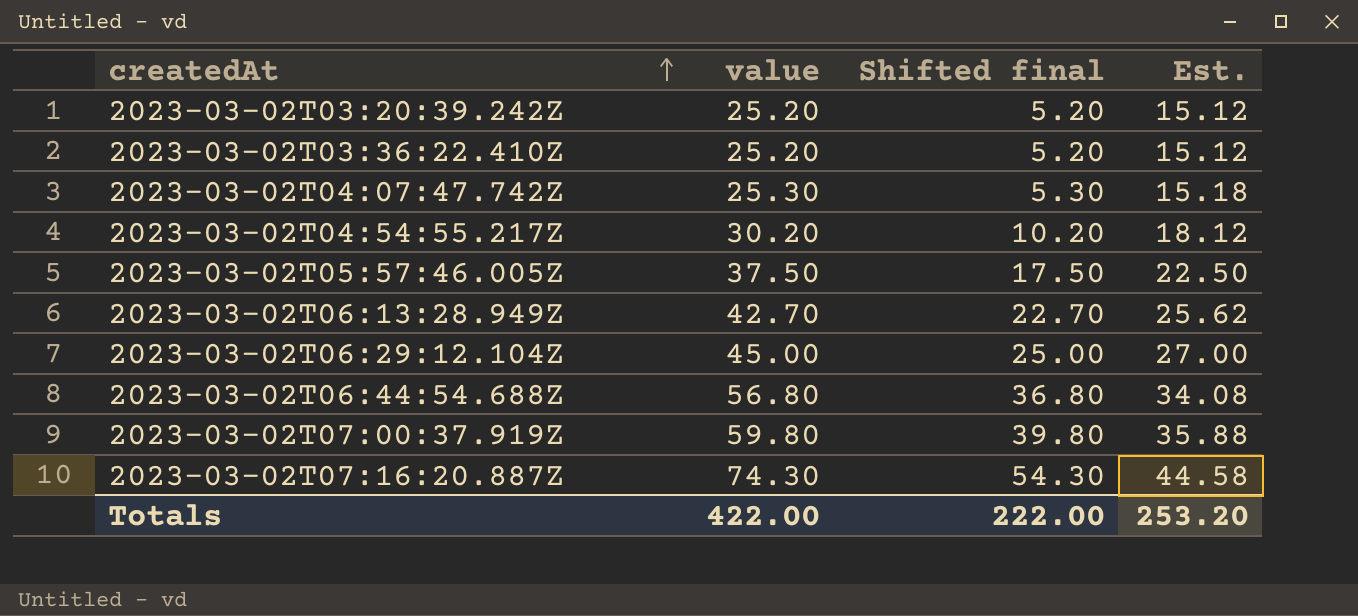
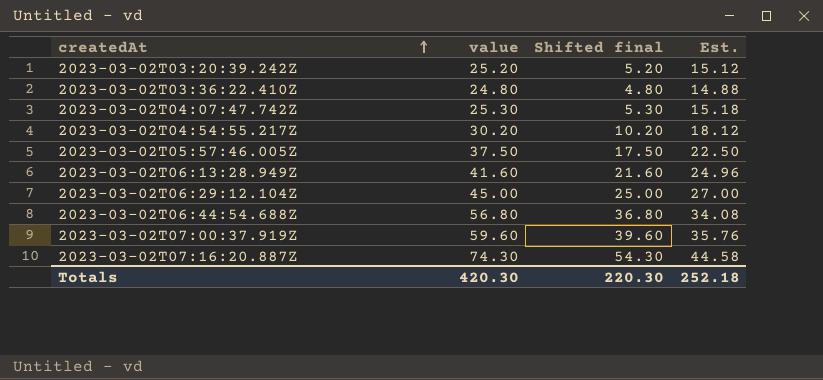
2023-03-02T03:36:22.410Z | value: 25.20 -> 24.80
2023-03-02T03:36:22.410Z | Shifted final: 5.20 -> 4.80
2023-03-02T03:36:22.410Z | Est.: 15.12 -> 14.88
2023-03-02T06:13:28.949Z | value: 42.70 -> 41.60
2023-03-02T06:13:28.949Z | Shifted final: 22.70 -> 21.60
2023-03-02T06:13:28.949Z | Est.: 25.62 -> 24.96
2023-03-02T07:00:37.919Z | value: 59.80 -> 59.60
2023-03-02T07:00:37.919Z | Shifted final: 39.80 -> 39.60
2023-03-02T07:00:37.919Z | Est.: 35.88 -> 35.76
Totals | value: 422.00 -> 420.30
Totals | Shifted final: 222.00 -> 220.30
Totals | Est.: 253.20 -> 252.18

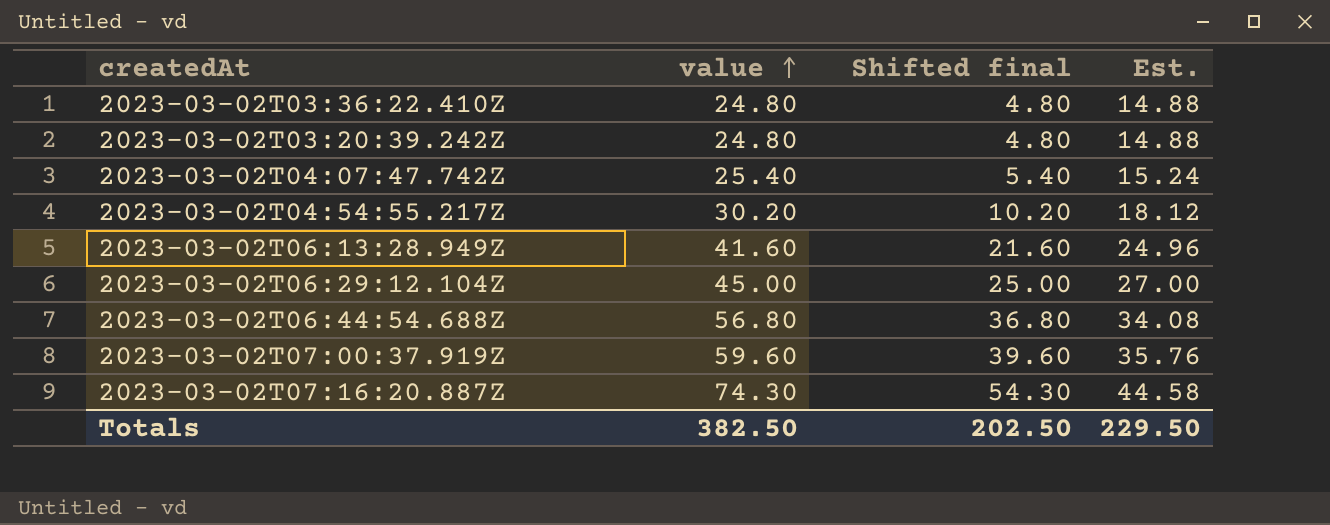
row order: createdAt ascending -> value ascending
row 2023-03-02T05:57:46.005Z: 37.50 | 17.50 | 22.50 -> none
2023-03-02T03:20:39.242Z | value: 25.20 -> 24.80
2023-03-02T03:20:39.242Z | Shifted final: 5.20 -> 4.80
2023-03-02T03:20:39.242Z | Est.: 15.12 -> 14.88
2023-03-02T04:07:47.742Z | value: 25.30 -> 25.40
2023-03-02T04:07:47.742Z | Shifted final: 5.30 -> 5.40
2023-03-02T04:07:47.742Z | Est.: 15.18 -> 15.24
Totals | value: 420.30 -> 382.50
Totals | Shifted final: 220.30 -> 202.50
Totals | Est.: 252.18 -> 229.50

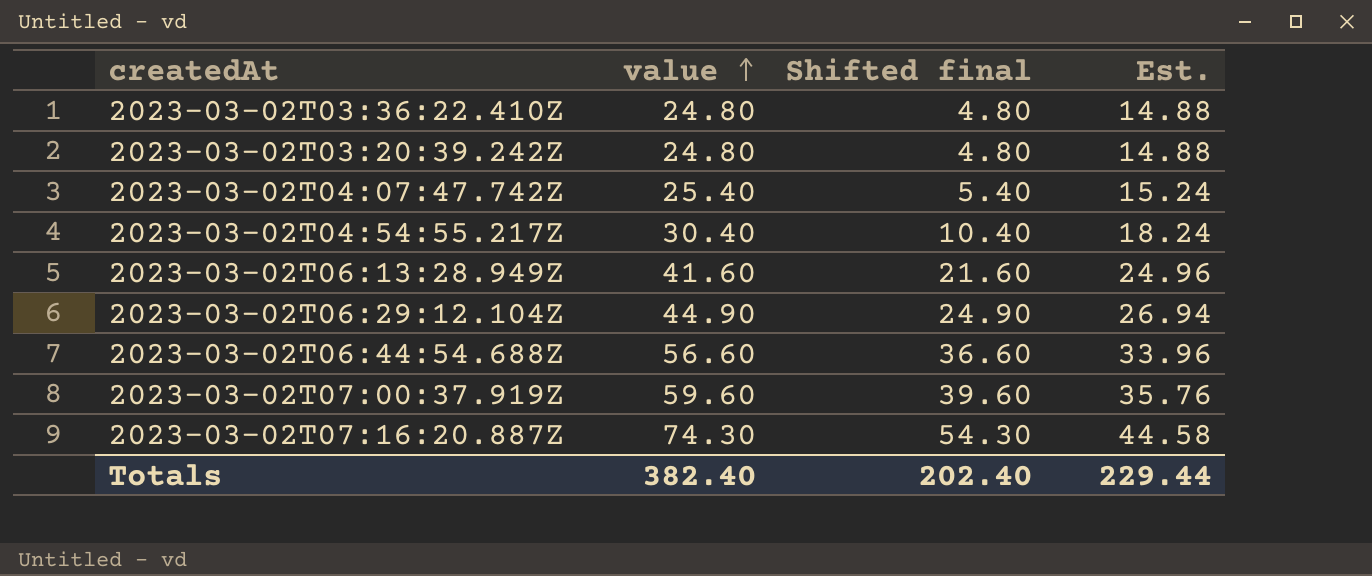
2023-03-02T04:54:55.217Z | value: 30.20 -> 30.40
2023-03-02T04:54:55.217Z | Shifted final: 10.20 -> 10.40
2023-03-02T04:54:55.217Z | Est.: 18.12 -> 18.24
2023-03-02T06:29:12.104Z | value: 45.00 -> 44.90
2023-03-02T06:29:12.104Z | Shifted final: 25.00 -> 24.90
2023-03-02T06:29:12.104Z | Est.: 27.00 -> 26.94
2023-03-02T06:44:54.688Z | value: 56.80 -> 56.60
2023-03-02T06:44:54.688Z | Shifted final: 36.80 -> 36.60
2023-03-02T06:44:54.688Z | Est.: 34.08 -> 33.96
Totals | value: 382.50 -> 382.40
Totals | Shifted final: 202.50 -> 202.40
Totals | Est.: 229.50 -> 229.44

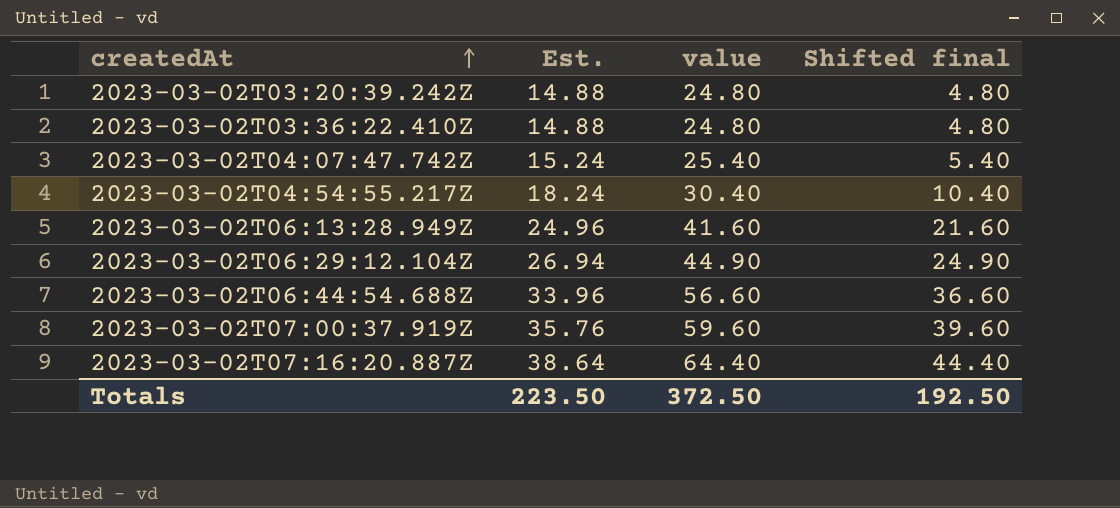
row order: value ascending -> createdAt ascending
column Est. | position: 4 -> 2
2023-03-02T07:16:20.887Z | Est.: 44.58 -> 38.64
2023-03-02T07:16:20.887Z | value: 74.30 -> 64.40
2023-03-02T07:16:20.887Z | Shifted final: 54.30 -> 44.40
Totals | Est.: 229.44 -> 223.50
Totals | value: 382.40 -> 372.50
Totals | Shifted final: 202.40 -> 192.50

